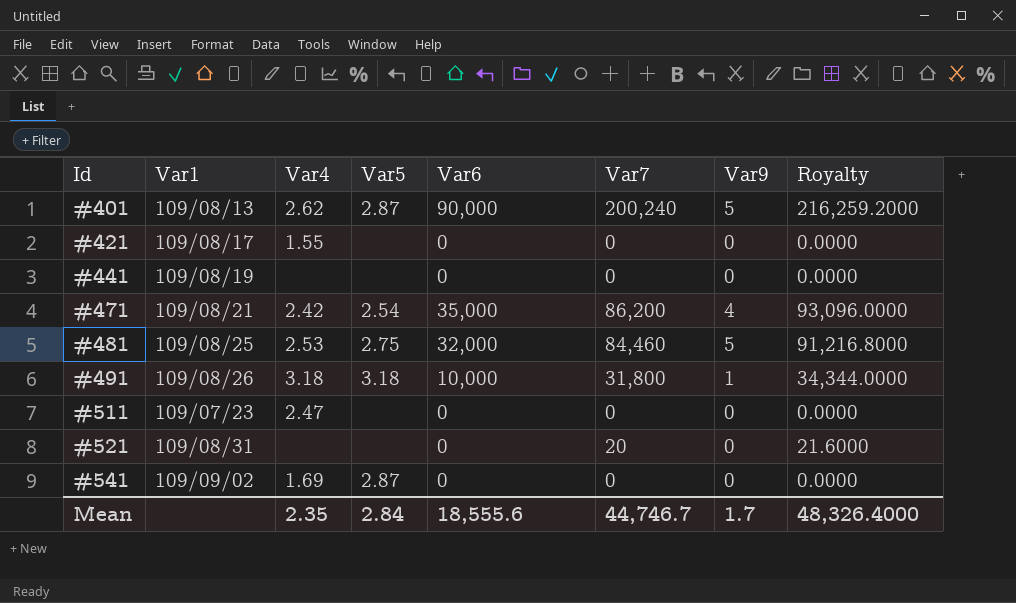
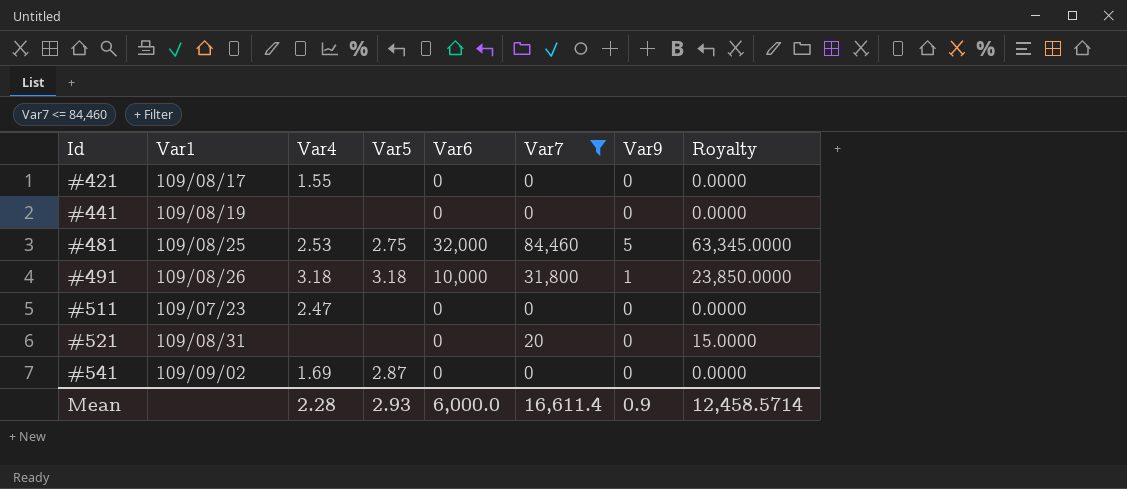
filter: none -> Var7 <= 84,460
column Royalty | formula: [Var7] * 1.08 -> [Var7] * 0.75
Mean | Var4: 2.35 -> 2.28
Mean | Var5: 2.84 -> 2.93
Mean | Var6: 18,555.6 -> 6,000.0
Mean | Var7: 44,746.7 -> 16,611.4
Mean | Var9: 1.7 -> 0.9
Mean | Royalty: 48,326.4000 -> 12,458.5714

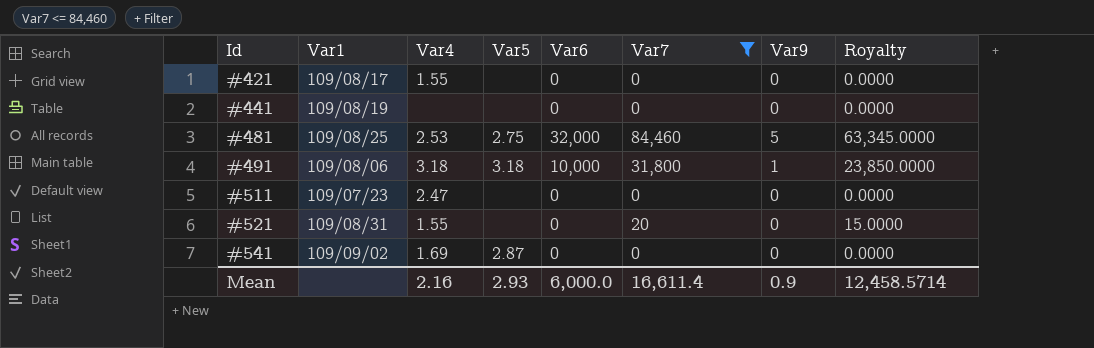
#491 | Var1: 109/08/26 -> 109/08/06
#521 | Var4: none -> 1.55
Mean | Var4: 2.28 -> 2.16

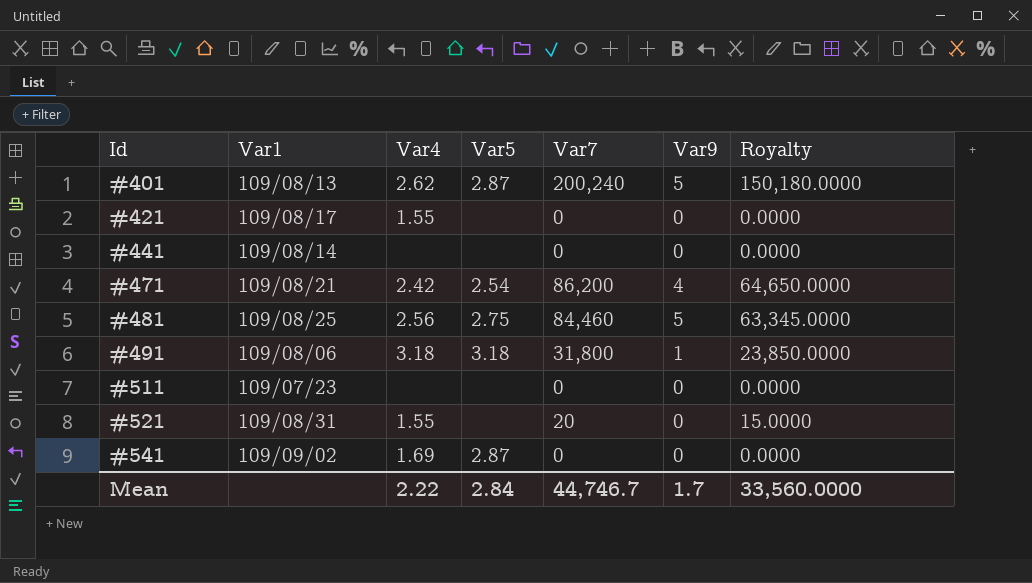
filter: Var7 <= 84,460 -> none
column Var6 | position: 5 -> none
#441 | Var1: 109/08/19 -> 109/08/14
#481 | Var4: 2.53 -> 2.56
#511 | Var4: 2.47 -> none
Mean | Var4: 2.16 -> 2.22
Mean | Var5: 2.93 -> 2.84
Mean | Var7: 16,611.4 -> 44,746.7
Mean | Var9: 0.9 -> 1.7
Mean | Royalty: 12,458.5714 -> 33,560.0000

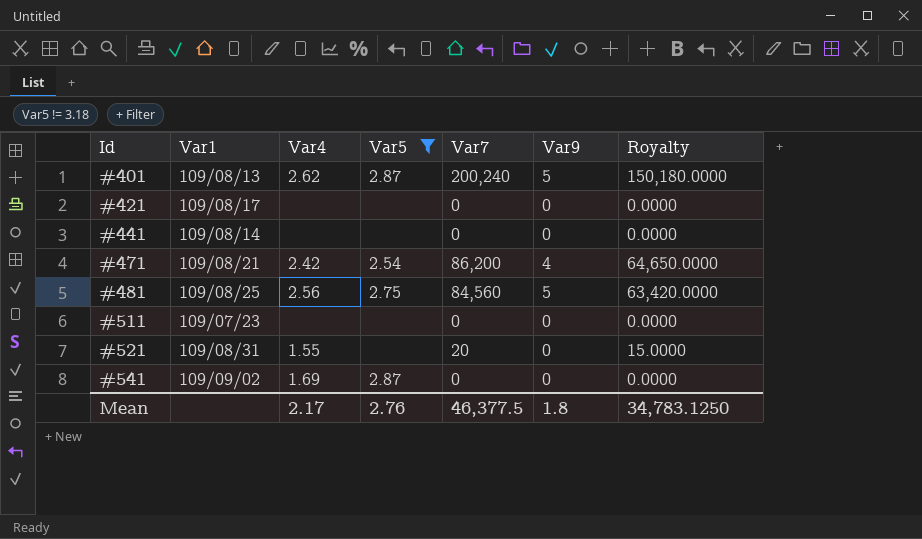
filter: none -> Var5 != 3.18
#421 | Var4: 1.55 -> none
#481 | Var7: 84,460 -> 84,560
#481 | Royalty: 63,345.0000 -> 63,420.0000
Mean | Var4: 2.22 -> 2.17
Mean | Var5: 2.84 -> 2.76
Mean | Var7: 44,746.7 -> 46,377.5
Mean | Var9: 1.7 -> 1.8
Mean | Royalty: 33,560.0000 -> 34,783.1250

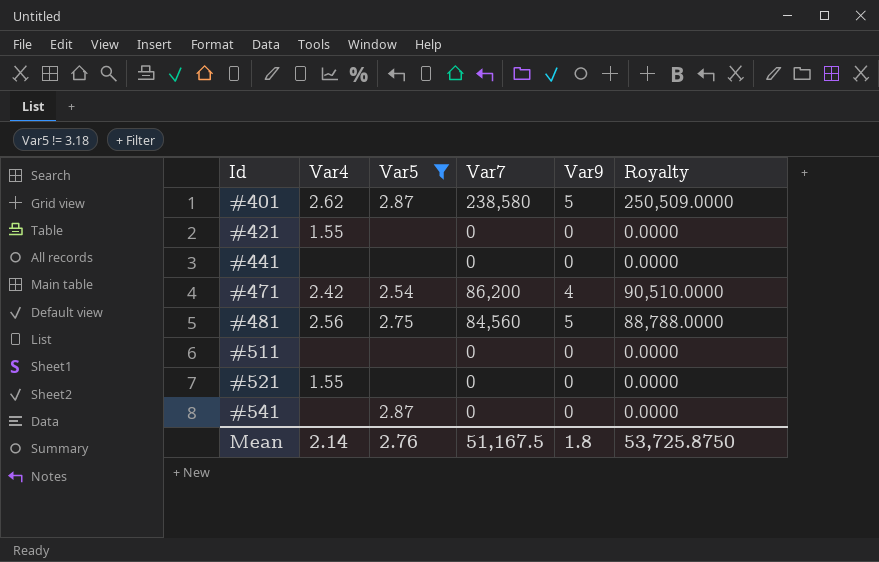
column Var1 | position: 2 -> none
column Royalty | formula: [Var7] * 0.75 -> [Var7] * 1.05
#401 | Var7: 200,240 -> 238,580
#421 | Var4: none -> 1.55
#521 | Var7: 20 -> 0
#541 | Var4: 1.69 -> none
Mean | Var4: 2.17 -> 2.14
Mean | Var7: 46,377.5 -> 51,167.5
Mean | Royalty: 34,783.1250 -> 53,725.8750

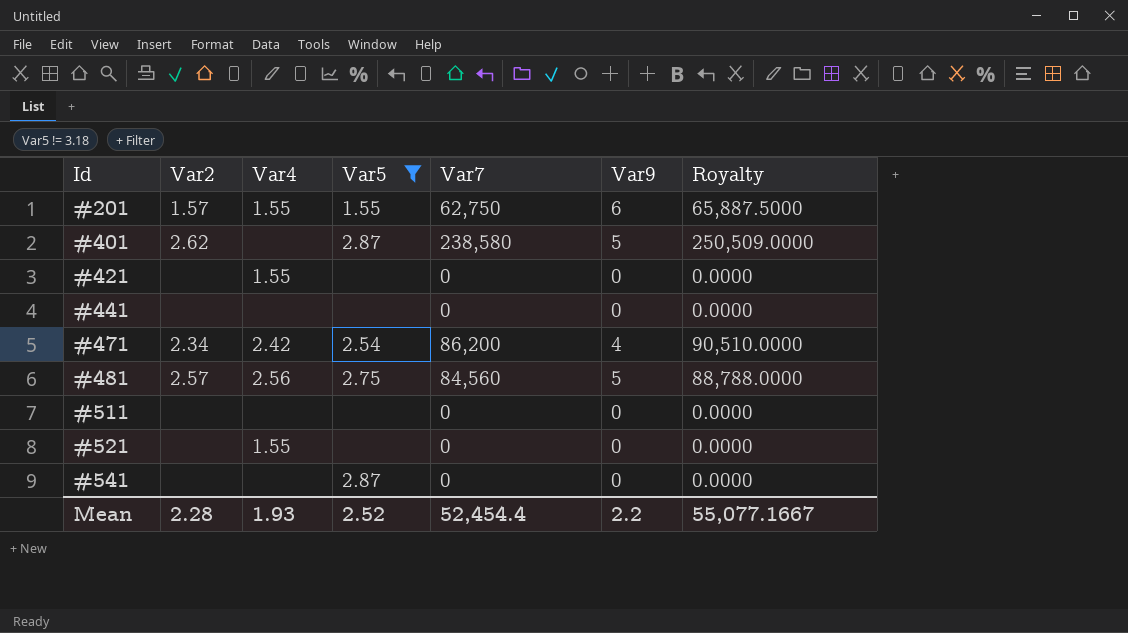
column Var2 | position: none -> 2
row #201: none -> 1.57 | 1.55 | 1.55 | 62,750 | 6 | 65,887.5000
#401 | Var4: 2.62 -> none
Mean | Var4: 2.14 -> 1.93
Mean | Var5: 2.76 -> 2.52
Mean | Var7: 51,167.5 -> 52,454.4
Mean | Var9: 1.8 -> 2.2
Mean | Royalty: 53,725.8750 -> 55,077.1667

